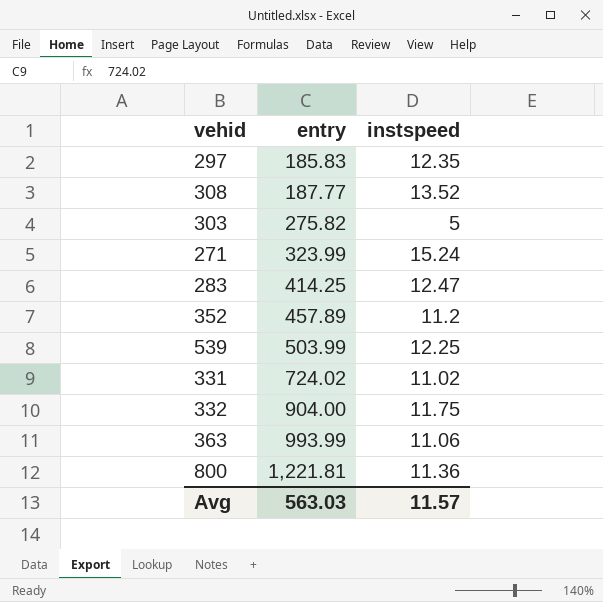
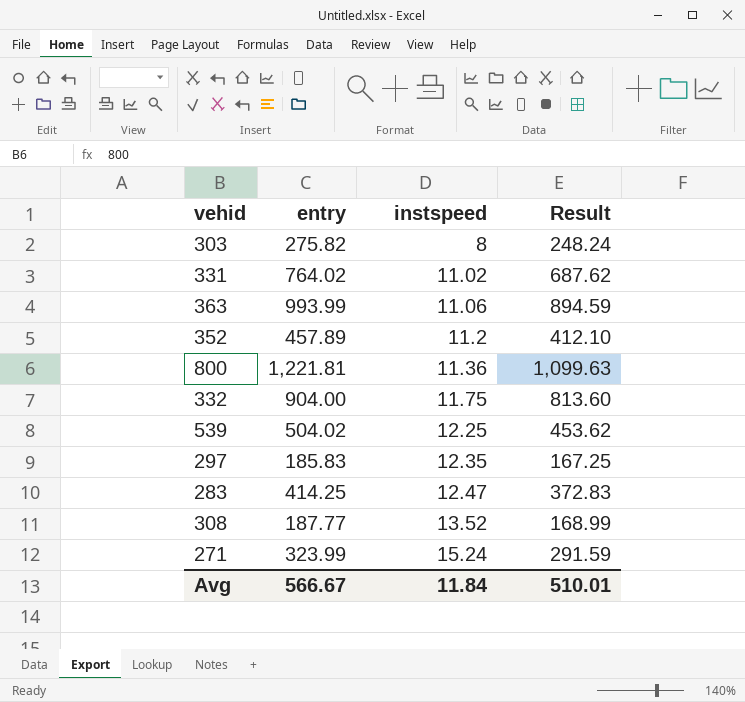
row order: entry ascending -> instspeed ascending
column Result | formula: none -> [entry] * 0.9
303 | instspeed: 5 -> 8
331 | entry: 724.02 -> 764.02
539 | entry: 503.99 -> 504.02
Avg | entry: 563.03 -> 566.67
Avg | instspeed: 11.57 -> 11.84

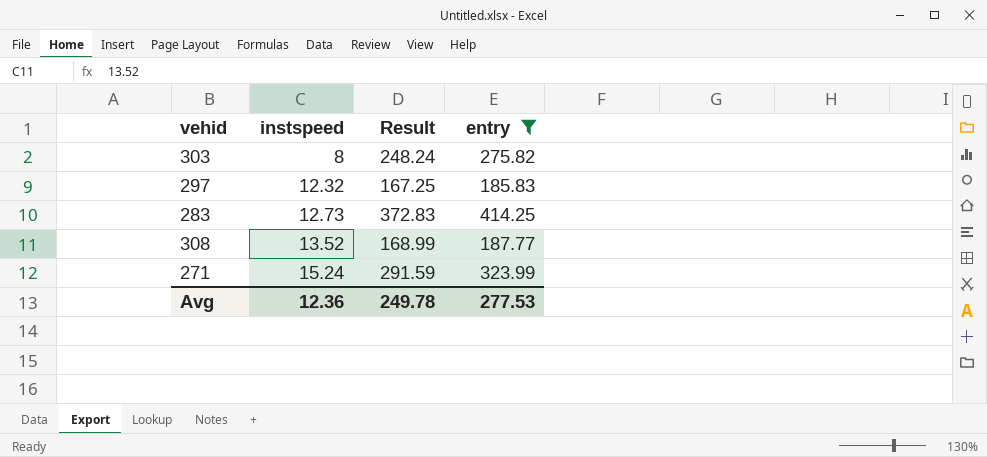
filter: none -> entry <= 414.25
column entry | position: 2 -> 4
297 | instspeed: 12.35 -> 12.32
283 | instspeed: 12.47 -> 12.73
Avg | instspeed: 11.84 -> 12.36
Avg | Result: 510.01 -> 249.78
Avg | entry: 566.67 -> 277.53

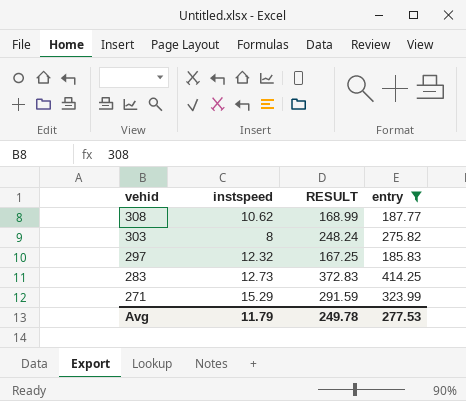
row order: instspeed ascending -> vehid descending
column name: Result -> RESULT
308 | instspeed: 13.52 -> 10.62
271 | instspeed: 15.24 -> 15.29
Avg | instspeed: 12.36 -> 11.79

